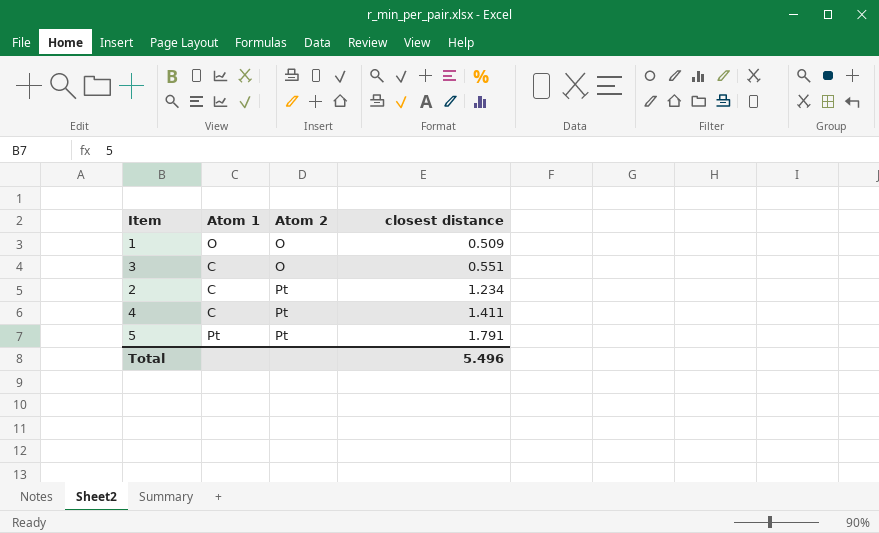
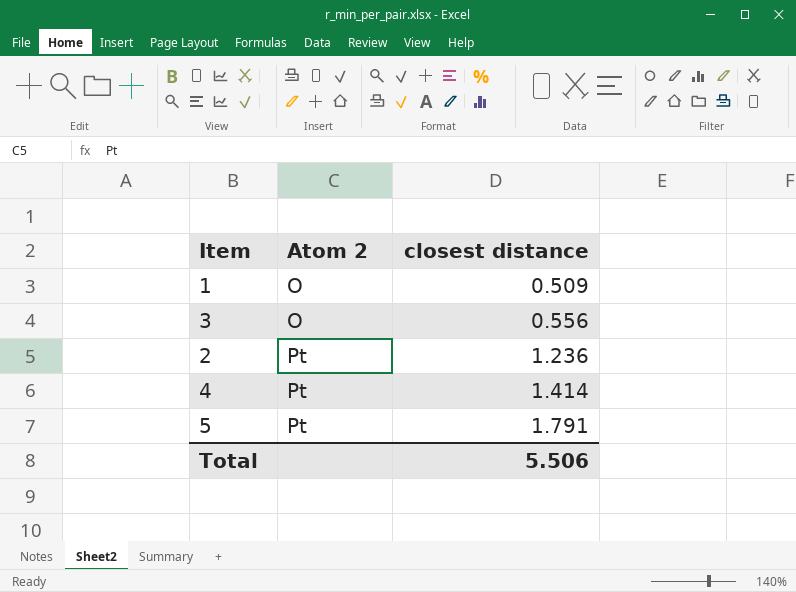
column Atom 1 | position: 2 -> none
3 | closest distance: 0.551 -> 0.556
2 | closest distance: 1.234 -> 1.236
4 | closest distance: 1.411 -> 1.414
Total | closest distance: 5.496 -> 5.506

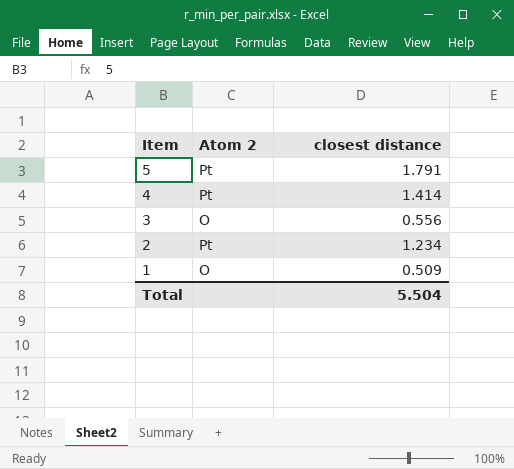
row order: Atom 2 ascending -> Item descending
2 | closest distance: 1.236 -> 1.234
Total | closest distance: 5.506 -> 5.504

